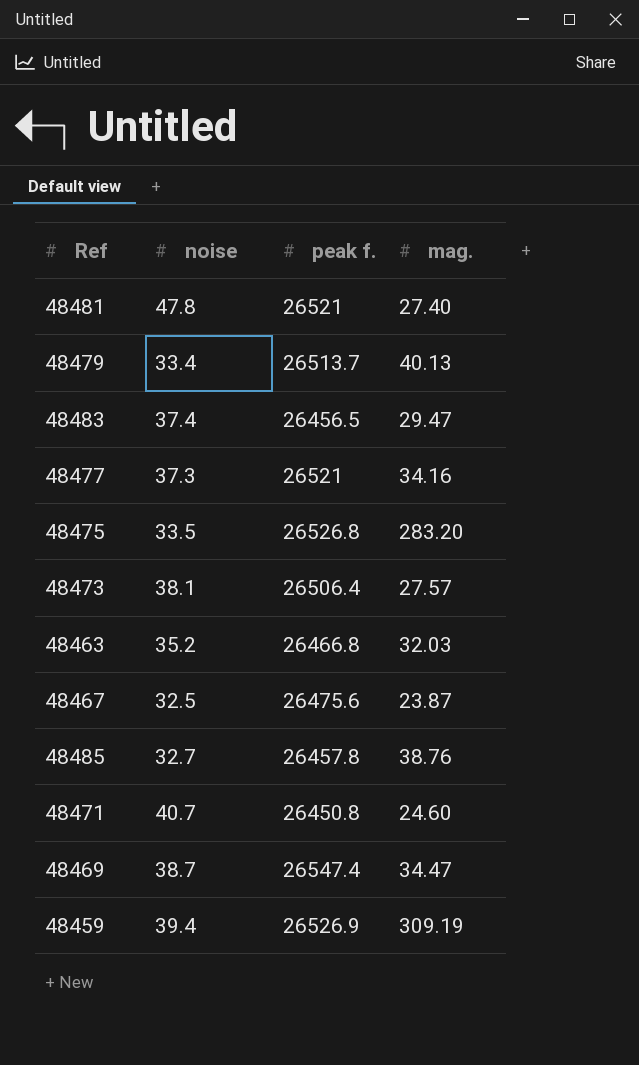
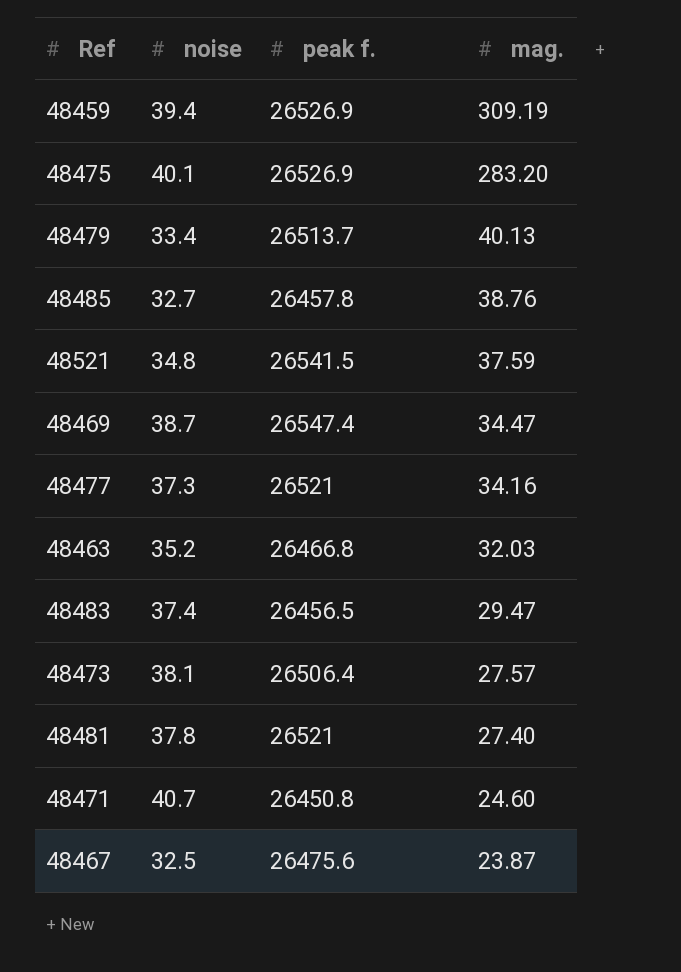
row order: none -> mag. descending
48475 | noise: 33.5 -> 40.1
48475 | peak f.: 26526.8 -> 26526.9
row 48521: none -> 34.8 | 26541.5 | 37.59
48481 | noise: 47.8 -> 37.8

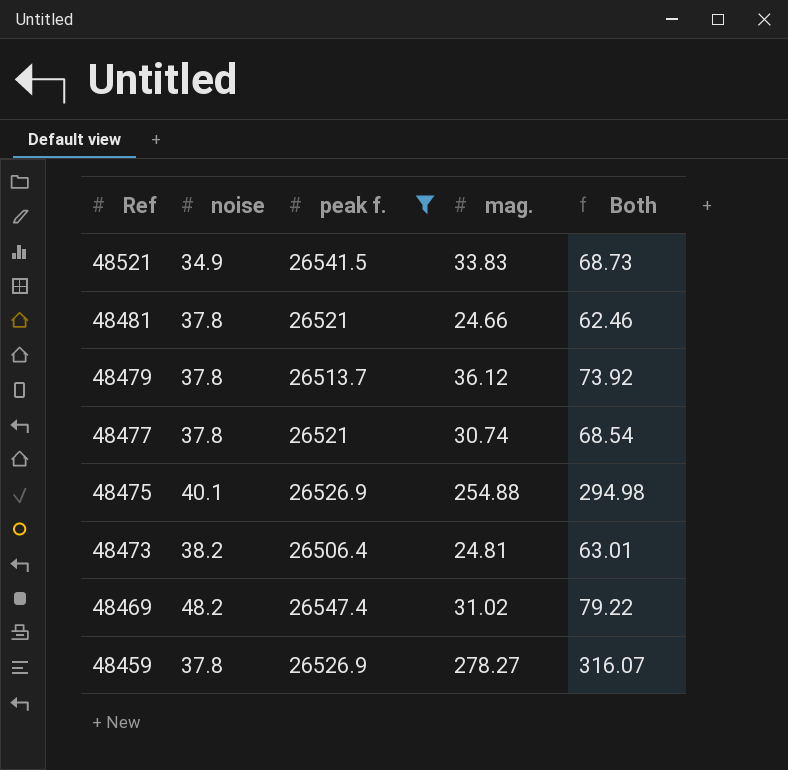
filter: none -> peak f. >= 26506.4
row order: mag. descending -> Ref descending
column Both | formula: none -> [noise] + [mag.]
48521 | noise: 34.8 -> 34.9
48521 | mag.: 37.59 -> 33.83
48481 | mag.: 27.40 -> 24.66
48479 | noise: 33.4 -> 37.8
48479 | mag.: 40.13 -> 36.12
48477 | noise: 37.3 -> 37.8
48477 | mag.: 34.16 -> 30.74
48475 | mag.: 283.20 -> 254.88
48473 | noise: 38.1 -> 38.2
48473 | mag.: 27.57 -> 24.81
48469 | noise: 38.7 -> 48.2
48469 | mag.: 34.47 -> 31.02
48459 | noise: 39.4 -> 37.8
48459 | mag.: 309.19 -> 278.27

